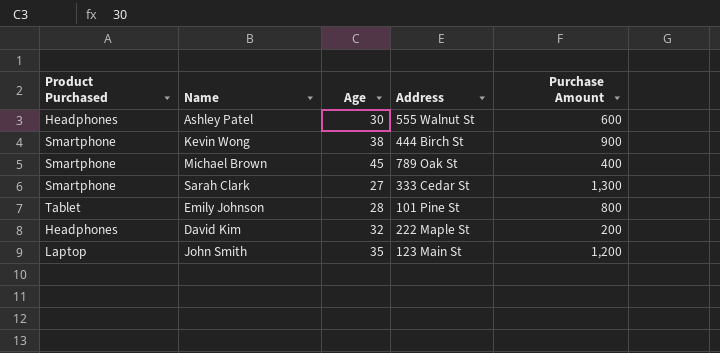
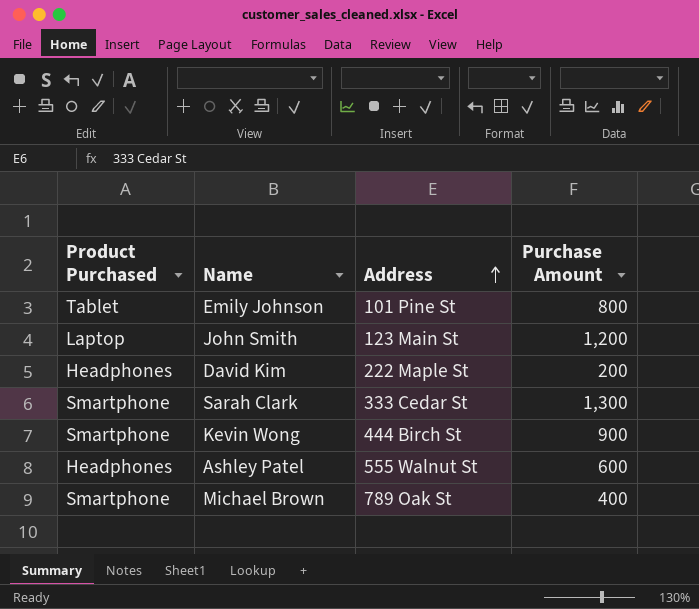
row order: none -> Address ascending
column Age | position: 3 -> none

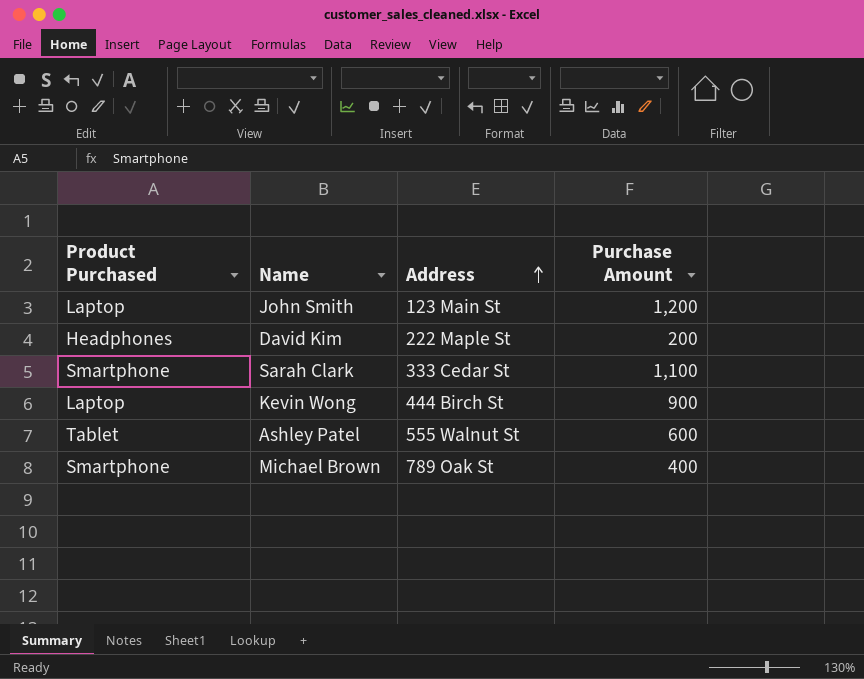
row Emily Johnson: Tablet | 101 Pine St | 800 -> none
Sarah Clark | Purchase Amount: 1,300 -> 1,100
Kevin Wong | Product Purchased: Smartphone -> Laptop
Ashley Patel | Product Purchased: Headphones -> Tablet

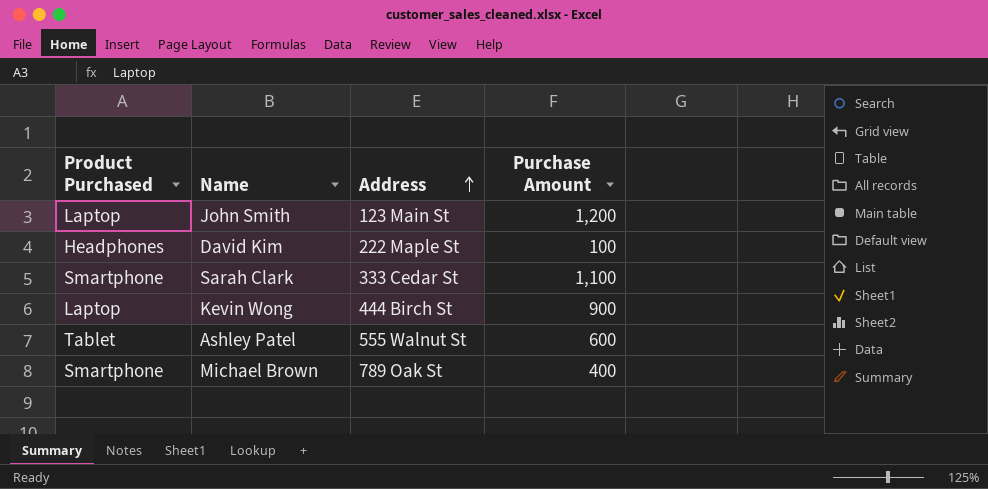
David Kim | Purchase Amount: 200 -> 100

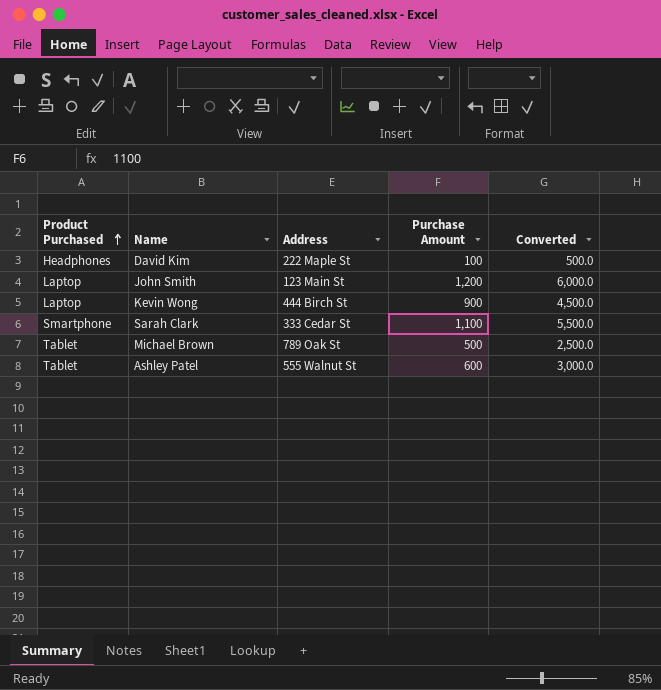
row order: Address ascending -> Product Purchased ascending
column Converted | formula: none -> [Purchase Amount] * 5
Michael Brown | Product Purchased: Smartphone -> Tablet
Michael Brown | Purchase Amount: 400 -> 500

